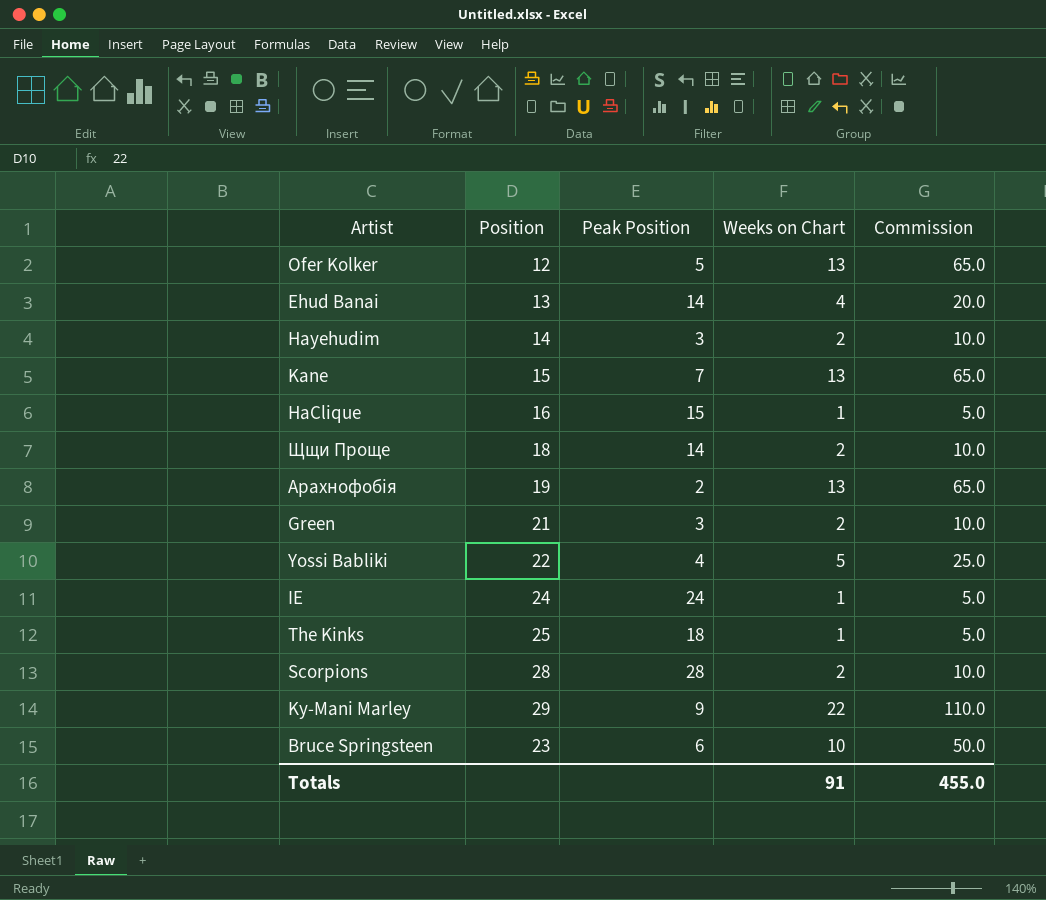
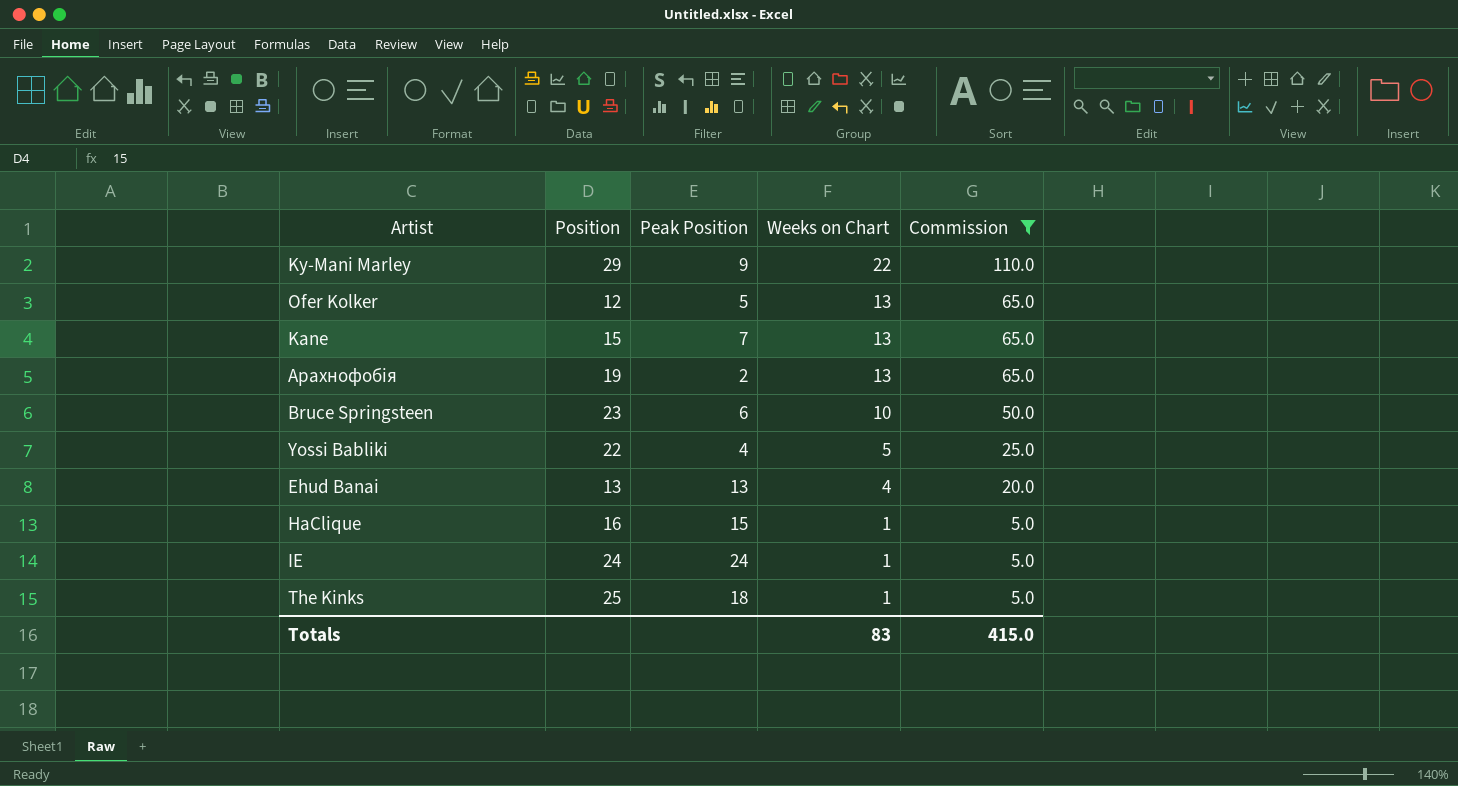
filter: none -> Commission != 10.0
row order: none -> Weeks on Chart descending
Ehud Banai | Peak Position: 14 -> 13
Totals | Weeks on Chart: 91 -> 83
Totals | Commission: 455.0 -> 415.0

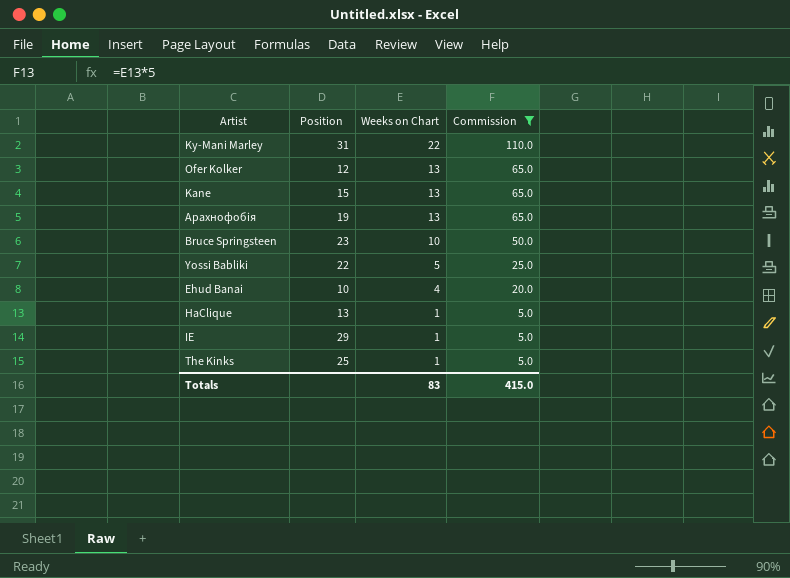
column Peak Position | position: 3 -> none
Ky-Mani Marley | Position: 29 -> 31
Ehud Banai | Position: 13 -> 10
HaClique | Position: 16 -> 13
IE | Position: 24 -> 29

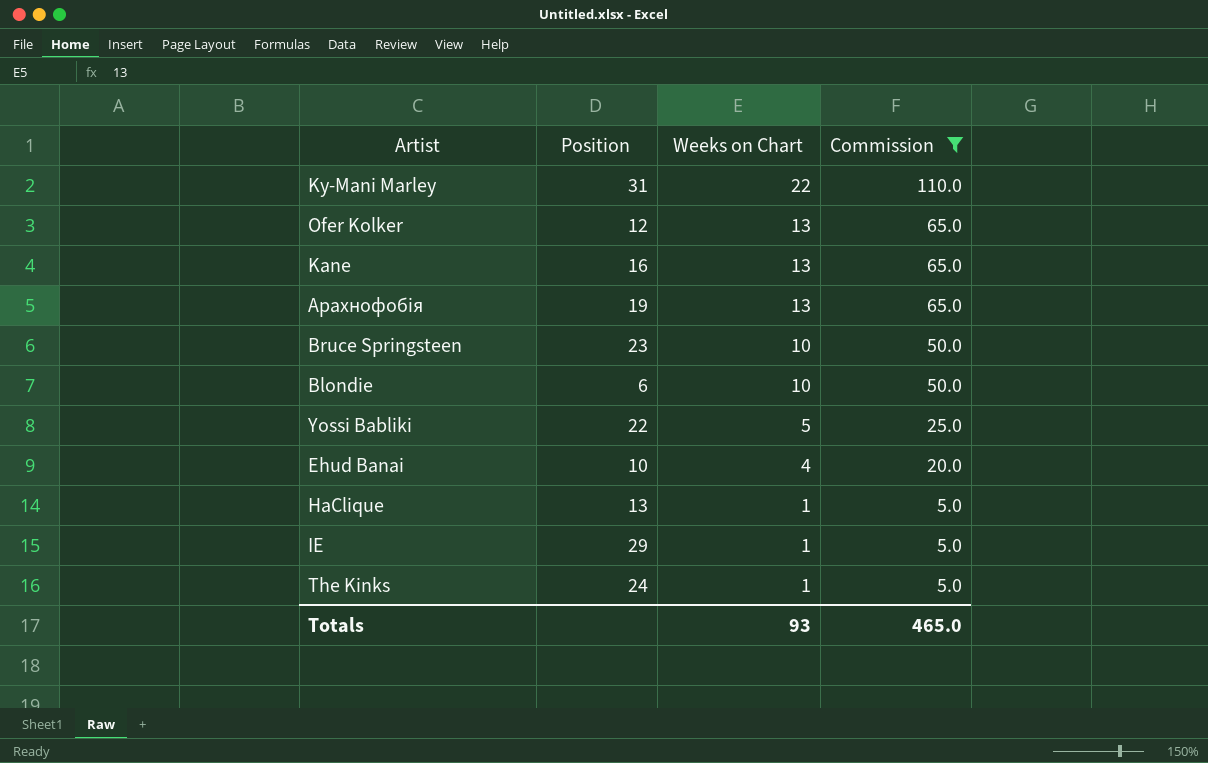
Kane | Position: 15 -> 16
row Blondie: none -> 6 | 10 | 50.0
The Kinks | Position: 25 -> 24
Totals | Weeks on Chart: 83 -> 93
Totals | Commission: 415.0 -> 465.0

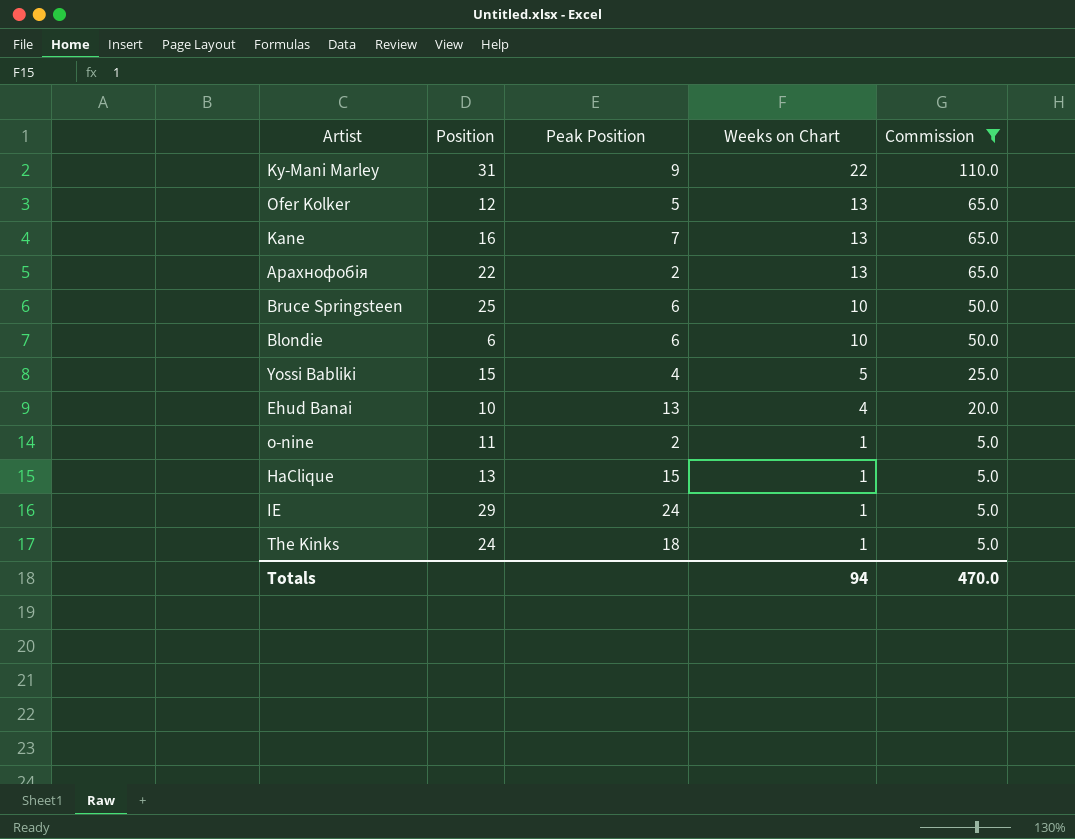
column Peak Position | position: none -> 3
Арахнофобія | Position: 19 -> 22
Bruce Springsteen | Position: 23 -> 25
Yossi Babliki | Position: 22 -> 15
row o-nine: none -> 11 | 2 | 1 | 5.0
Totals | Weeks on Chart: 93 -> 94
Totals | Commission: 465.0 -> 470.0

